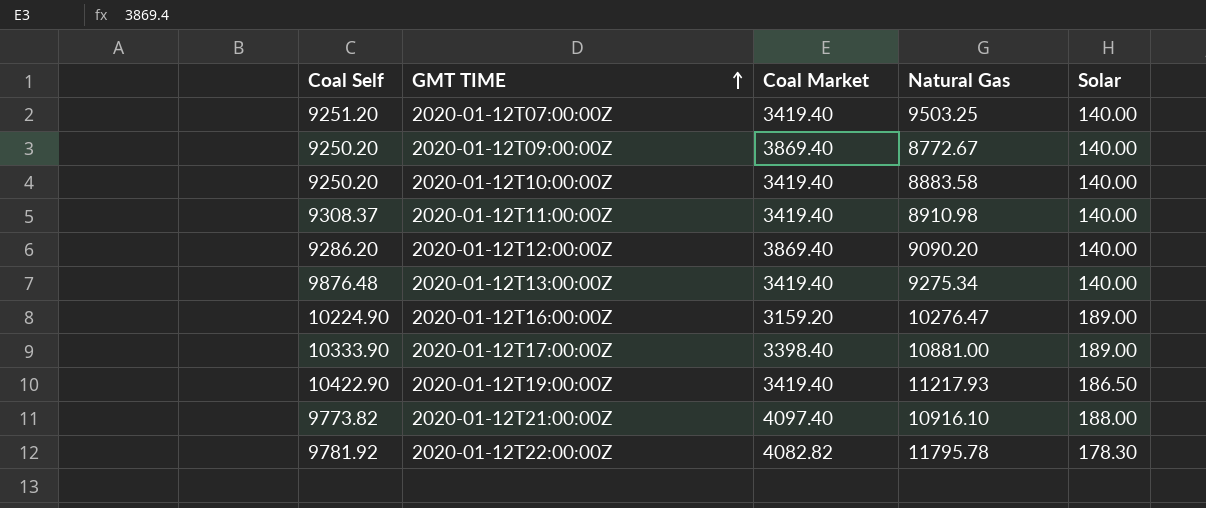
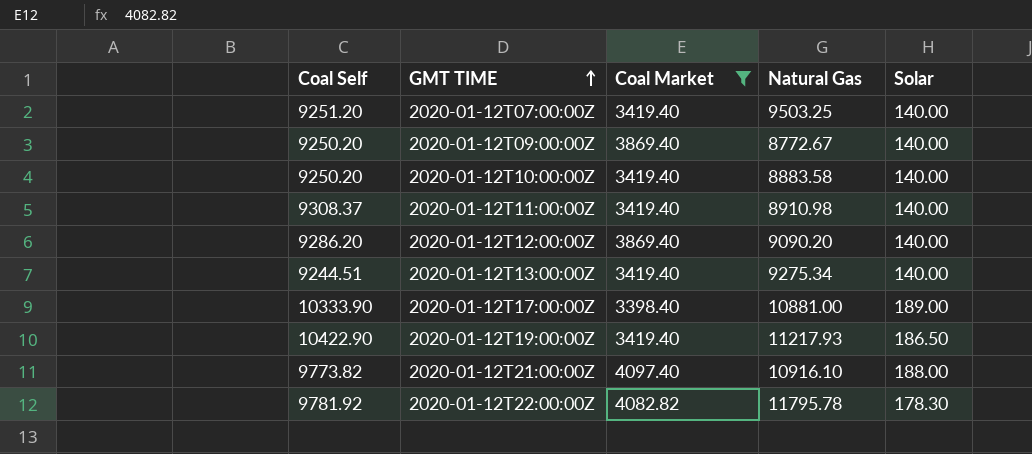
filter: none -> Coal Market != 3159.20
2020-01-12T13:00:00Z | Coal Self: 9876.48 -> 9244.51

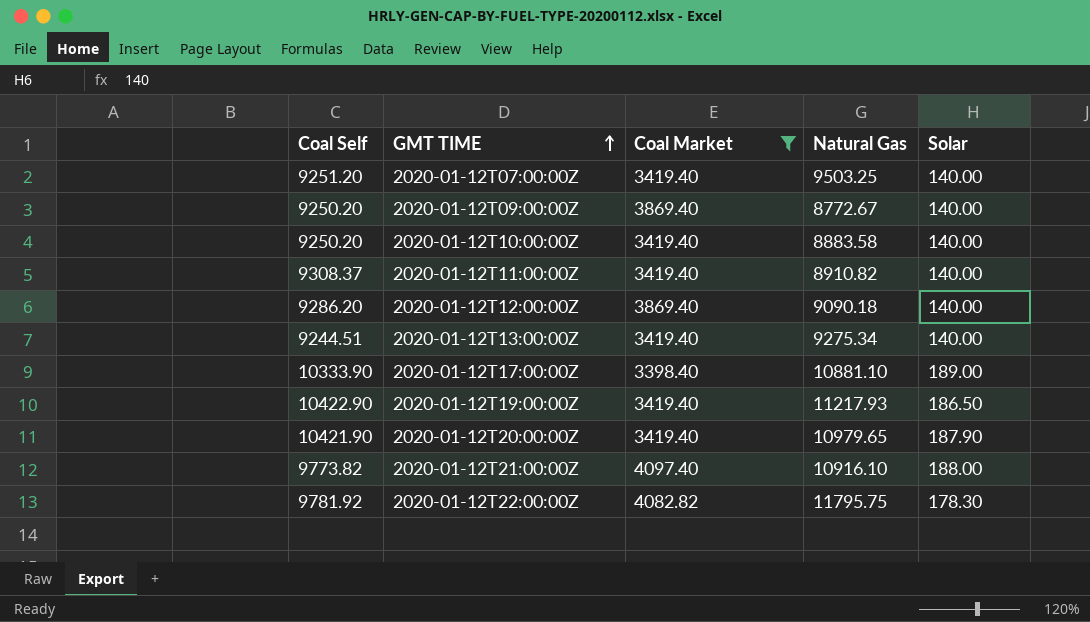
2020-01-12T11:00:00Z | Natural Gas: 8910.98 -> 8910.82
2020-01-12T12:00:00Z | Natural Gas: 9090.20 -> 9090.18
2020-01-12T17:00:00Z | Natural Gas: 10881.00 -> 10881.10
row 2020-01-12T20:00:00Z: none -> 10421.90 | 3419.40 | 10979.65 | 187.90
2020-01-12T22:00:00Z | Natural Gas: 11795.78 -> 11795.75

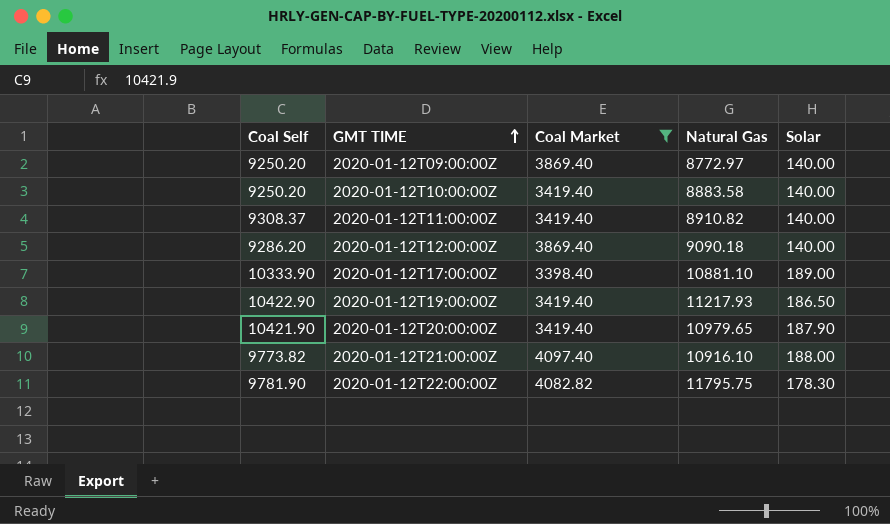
row 2020-01-12T07:00:00Z: 9251.20 | 3419.40 | 9503.25 | 140.00 -> none
row 2020-01-12T13:00:00Z: 9244.51 | 3419.40 | 9275.34 | 140.00 -> none
2020-01-12T09:00:00Z | Natural Gas: 8772.67 -> 8772.97
2020-01-12T22:00:00Z | Coal Self: 9781.92 -> 9781.90

